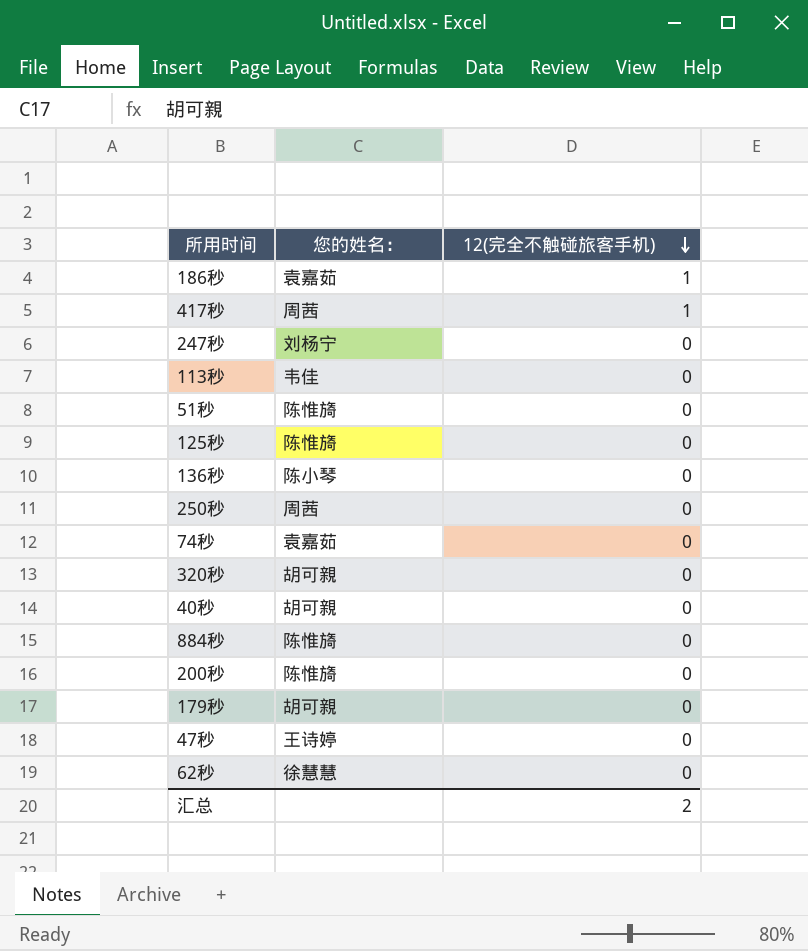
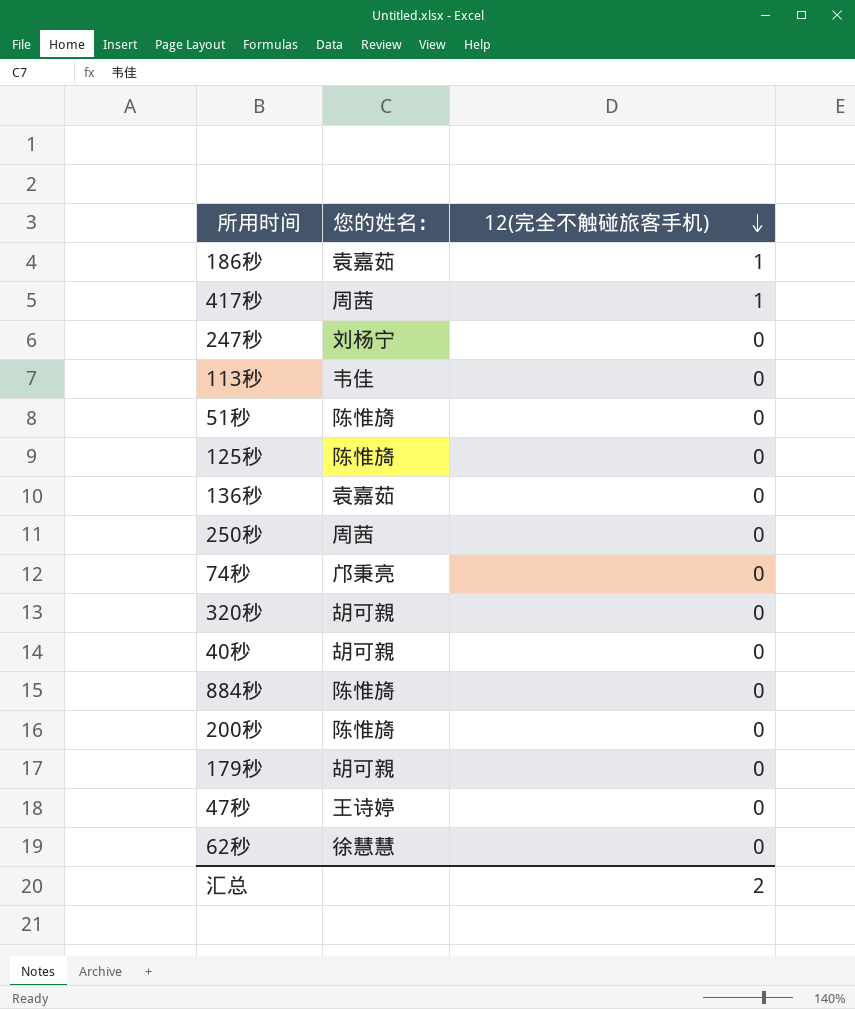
136秒 | 您的姓名：: 陈小琴 -> 袁嘉茹
74秒 | 您的姓名：: 袁嘉茹 -> 邝秉亮

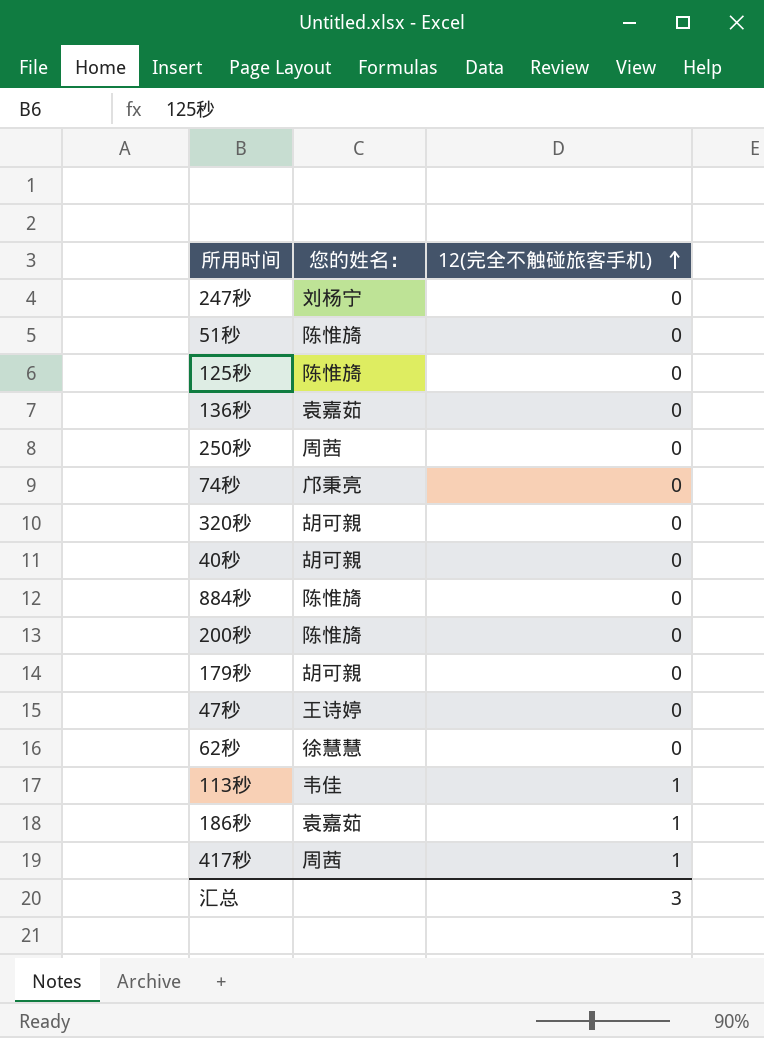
row order: 12(完全不触碰旅客手机) descending -> 12(完全不触碰旅客手机) ascending
113秒 | 12(完全不触碰旅客手机): 0 -> 1
汇总 | 12(完全不触碰旅客手机): 2 -> 3

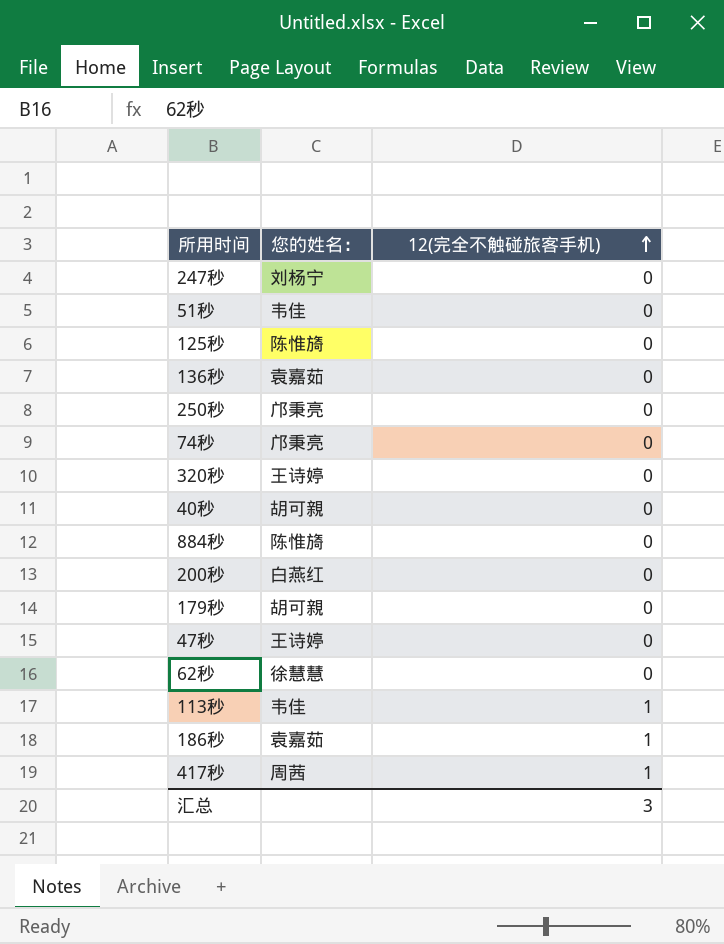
51秒 | 您的姓名：: 陈惟旖 -> 韦佳
250秒 | 您的姓名：: 周茜 -> 邝秉亮
320秒 | 您的姓名：: 胡可親 -> 王诗婷
200秒 | 您的姓名：: 陈惟旖 -> 白燕红

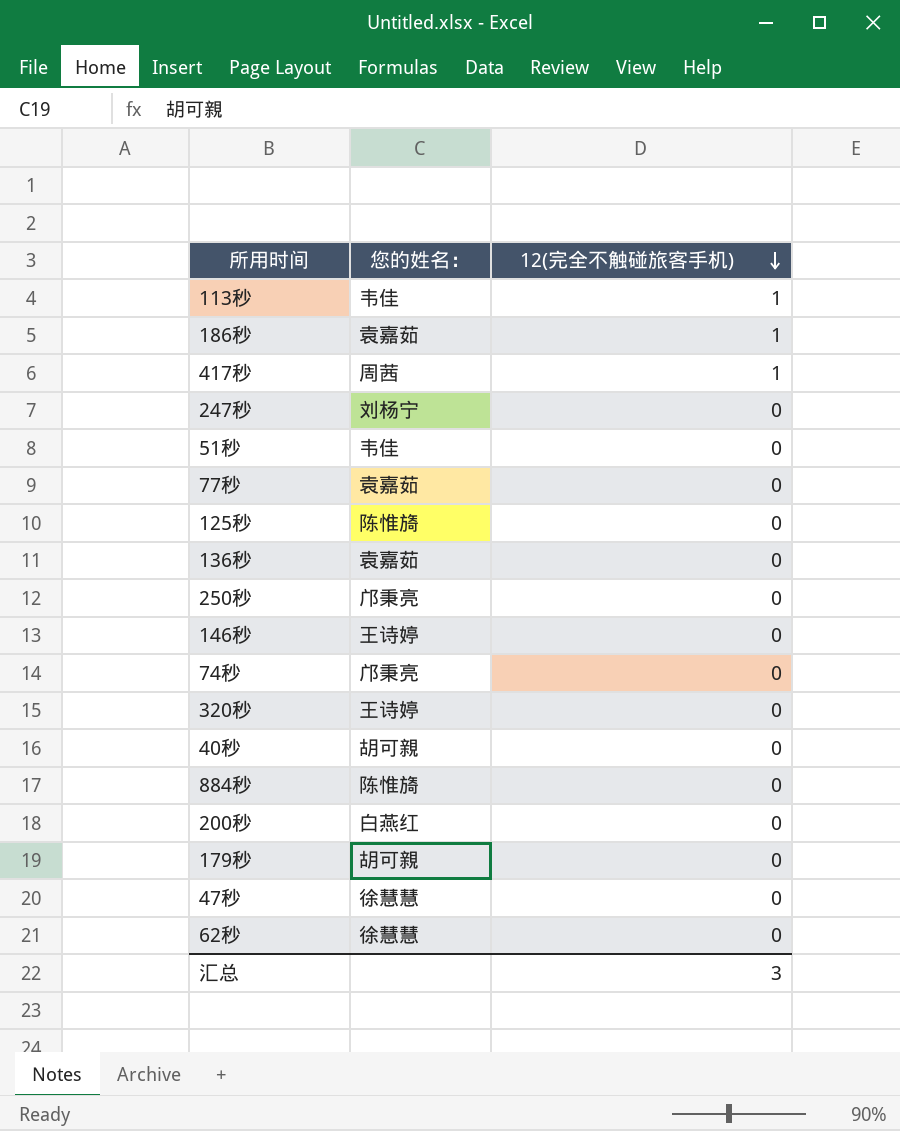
row order: 12(完全不触碰旅客手机) ascending -> 12(完全不触碰旅客手机) descending
row 77秒: none -> 袁嘉茹 | 0
row 146秒: none -> 王诗婷 | 0
47秒 | 您的姓名：: 王诗婷 -> 徐慧慧

